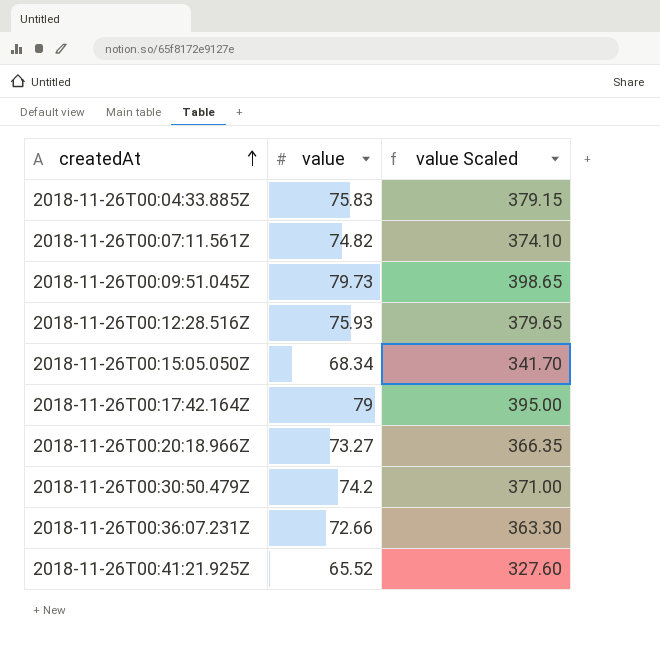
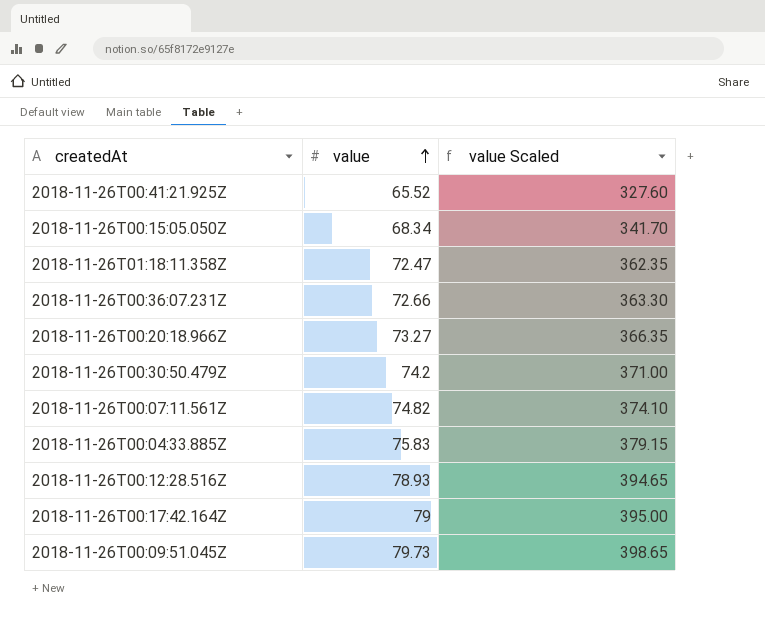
row order: createdAt ascending -> value ascending
row 2018-11-26T01:18:11.358Z: none -> 72.47 | 362.35
2018-11-26T00:12:28.516Z | value: 75.93 -> 78.93
2018-11-26T00:12:28.516Z | value Scaled: 379.65 -> 394.65

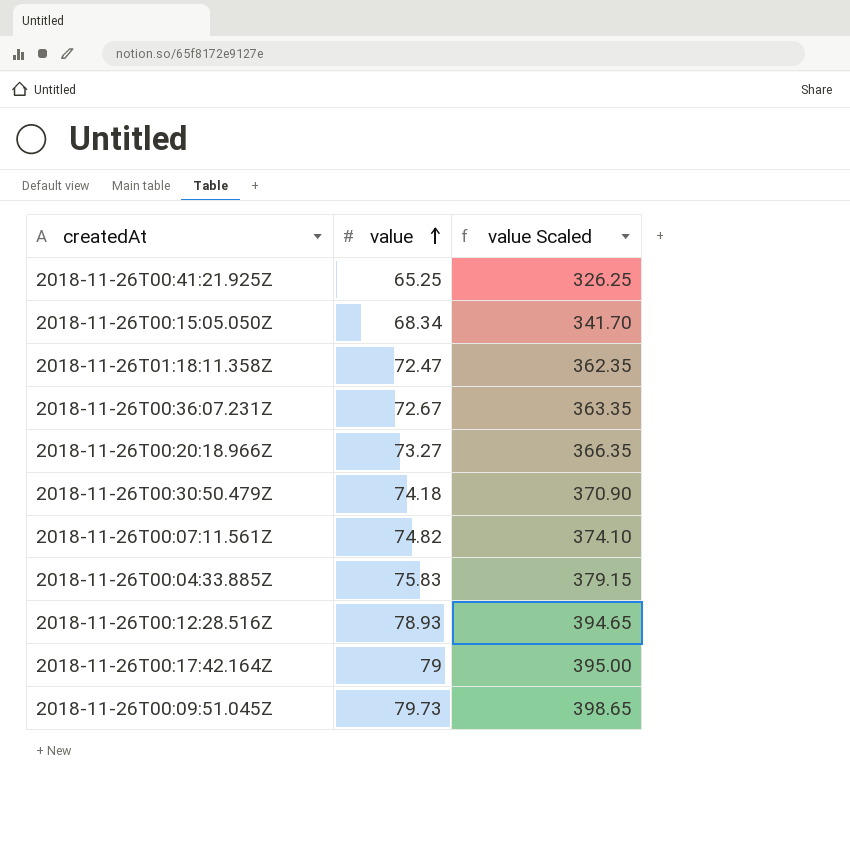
2018-11-26T00:41:21.925Z | value: 65.52 -> 65.25
2018-11-26T00:41:21.925Z | value Scaled: 327.60 -> 326.25
2018-11-26T00:36:07.231Z | value: 72.66 -> 72.67
2018-11-26T00:36:07.231Z | value Scaled: 363.30 -> 363.35
2018-11-26T00:30:50.479Z | value: 74.2 -> 74.18
2018-11-26T00:30:50.479Z | value Scaled: 371.00 -> 370.90

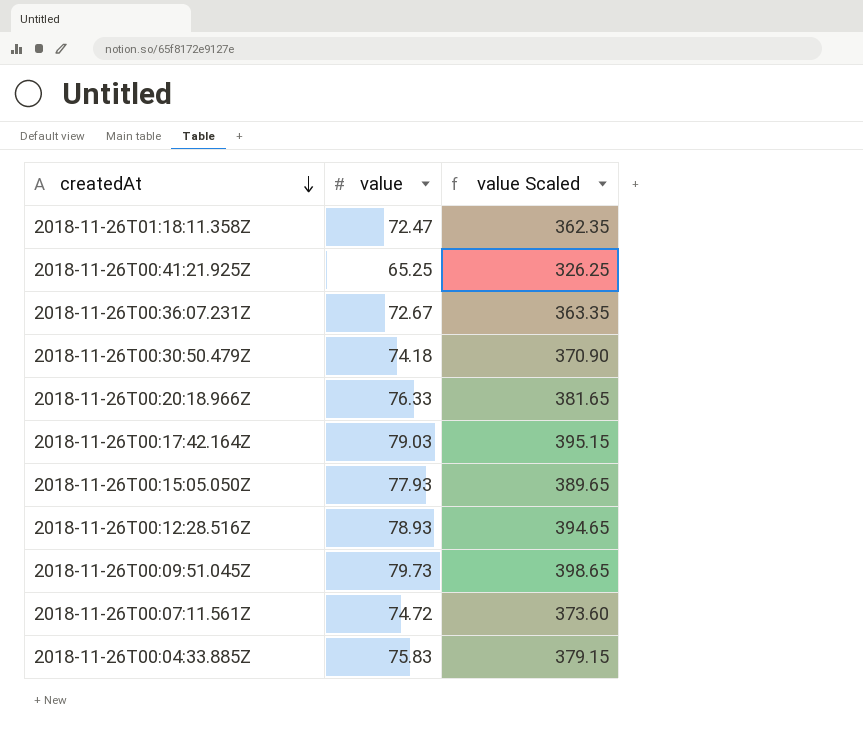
row order: value ascending -> createdAt descending
2018-11-26T00:20:18.966Z | value: 73.27 -> 76.33
2018-11-26T00:20:18.966Z | value Scaled: 366.35 -> 381.65
2018-11-26T00:17:42.164Z | value: 79 -> 79.03
2018-11-26T00:17:42.164Z | value Scaled: 395.00 -> 395.15
2018-11-26T00:15:05.050Z | value: 68.34 -> 77.93
2018-11-26T00:15:05.050Z | value Scaled: 341.70 -> 389.65
2018-11-26T00:07:11.561Z | value: 74.82 -> 74.72
2018-11-26T00:07:11.561Z | value Scaled: 374.10 -> 373.60

